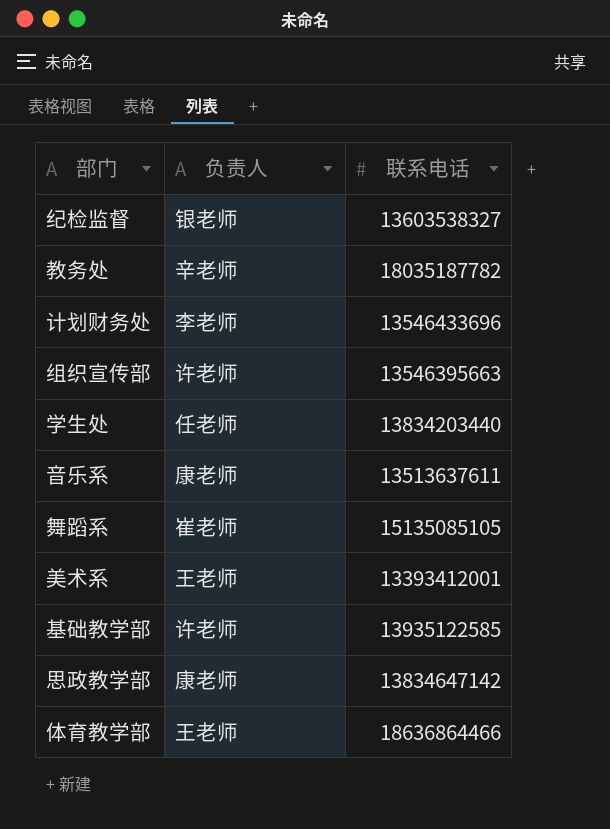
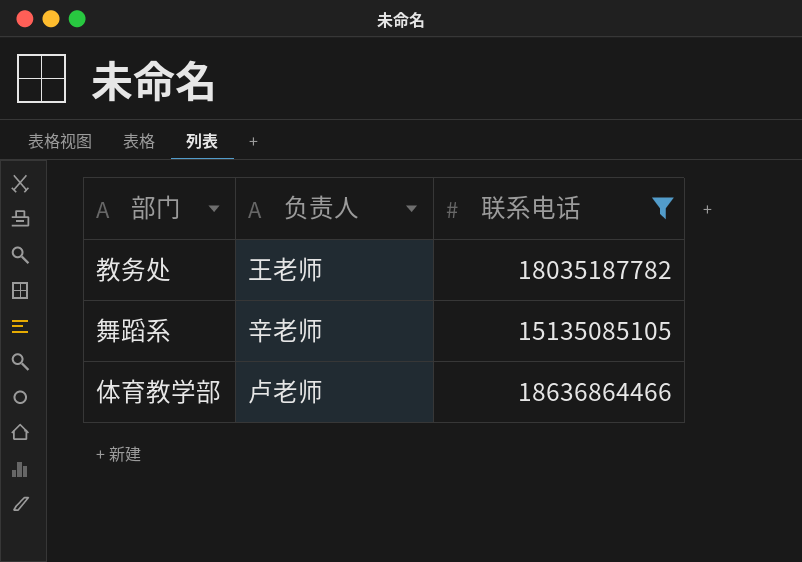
filter: none -> 联系电话 >= 15135085105
教务处 | 负责人: 辛老师 -> 王老师
舞蹈系 | 负责人: 崔老师 -> 辛老师
体育教学部 | 负责人: 王老师 -> 卢老师

